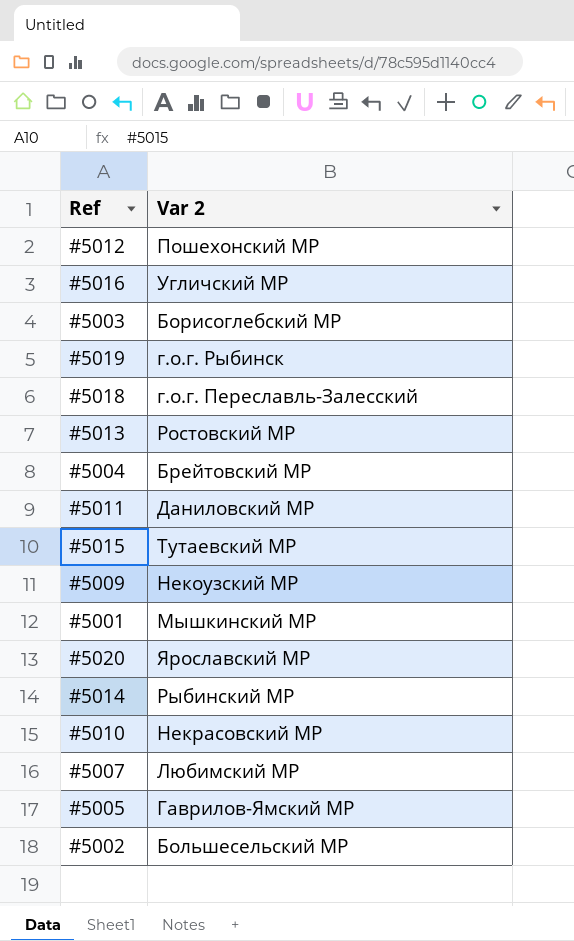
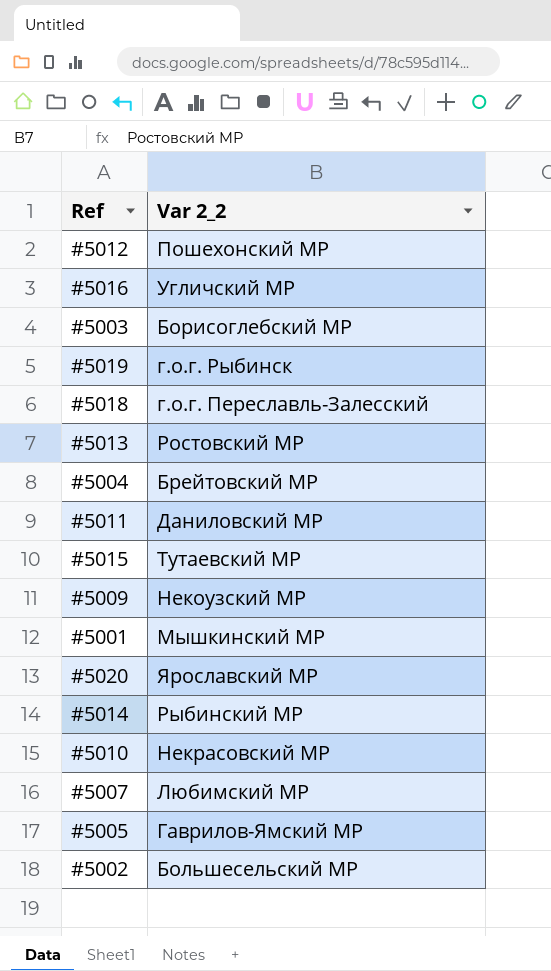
column name: Var 2 -> Var 2_2

